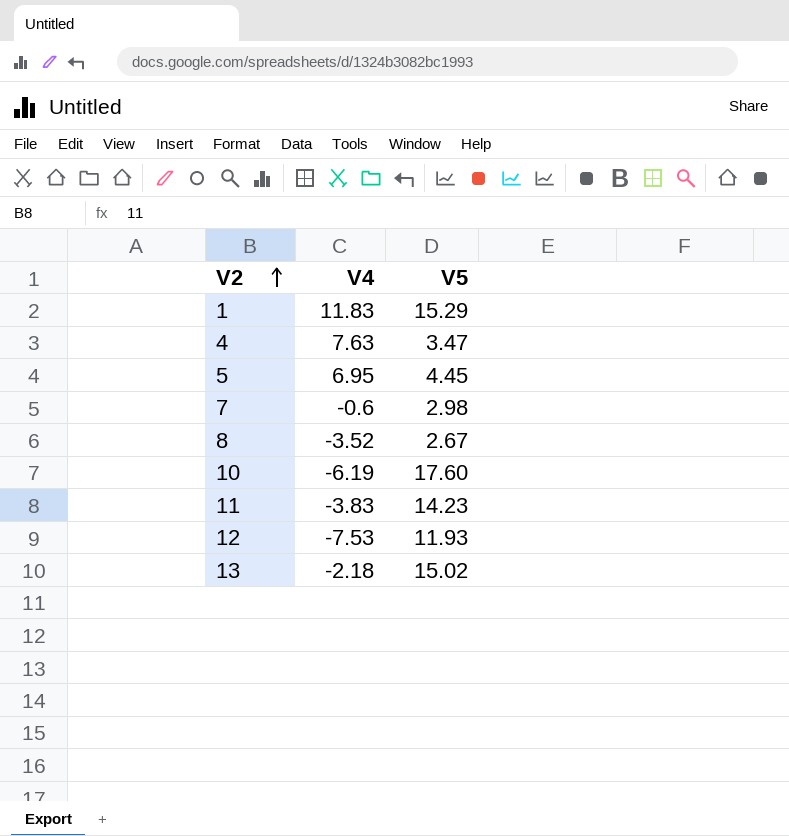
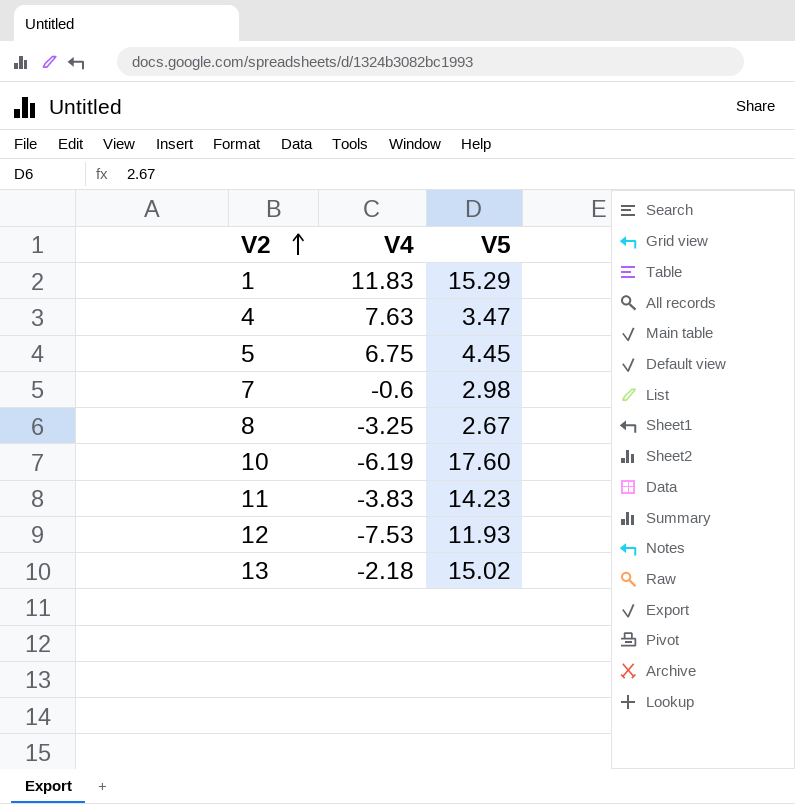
5 | V4: 6.95 -> 6.75
8 | V4: -3.52 -> -3.25

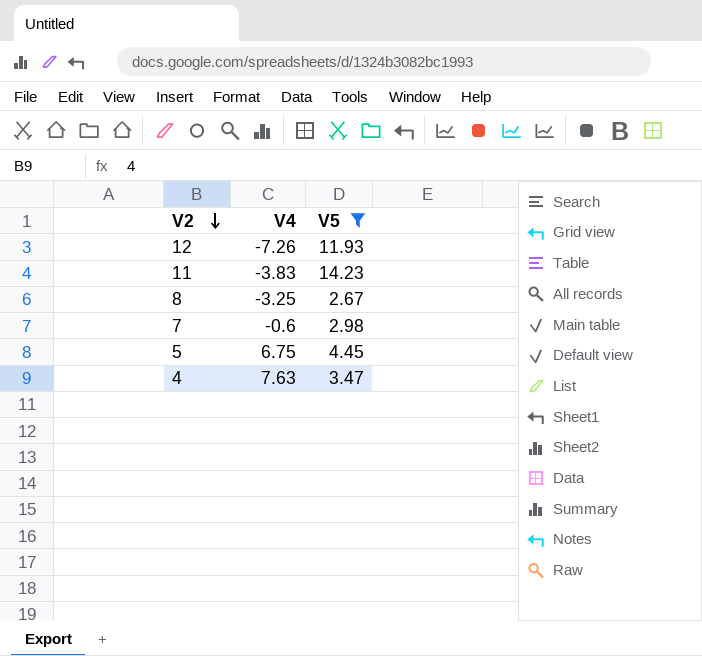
filter: none -> V5 <= 14.23
row order: V2 ascending -> V2 descending
12 | V4: -7.53 -> -7.26

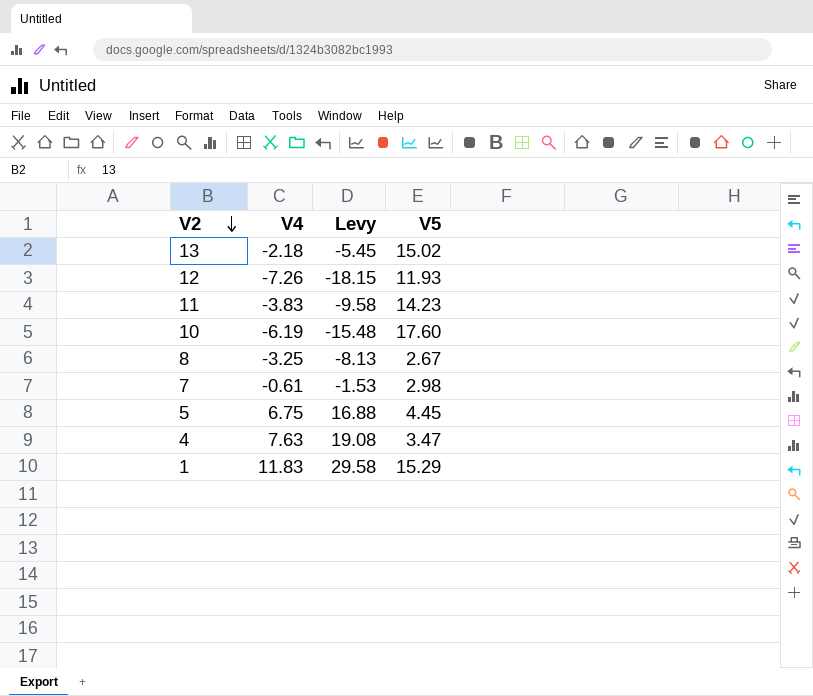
filter: V5 <= 14.23 -> none
column Levy | formula: none -> [V4] * 2.5
7 | V4: -0.6 -> -0.61

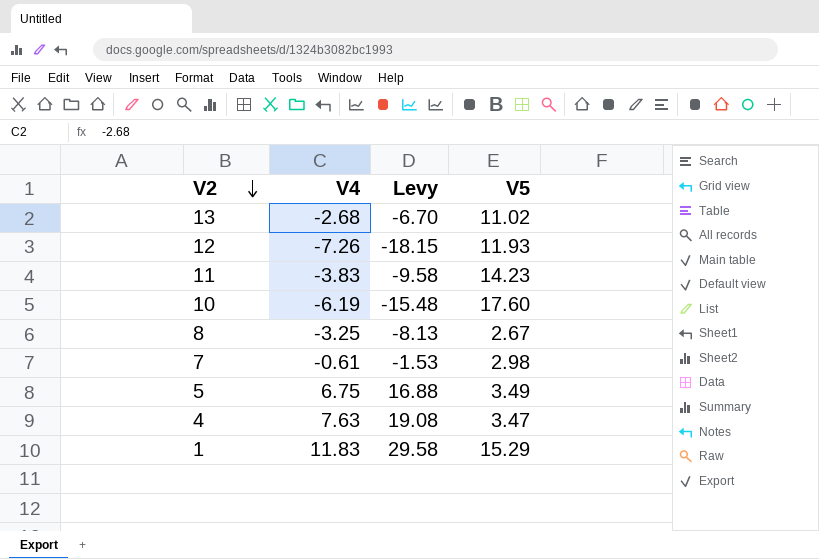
13 | V4: -2.18 -> -2.68
13 | Levy: -5.45 -> -6.70
13 | V5: 15.02 -> 11.02
5 | V5: 4.45 -> 3.49

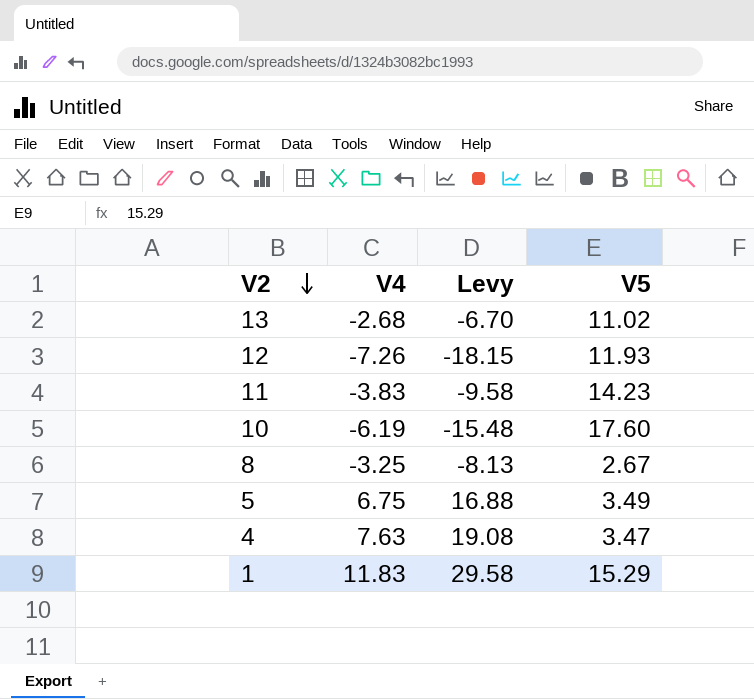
row 7: -0.61 | -1.53 | 2.98 -> none

